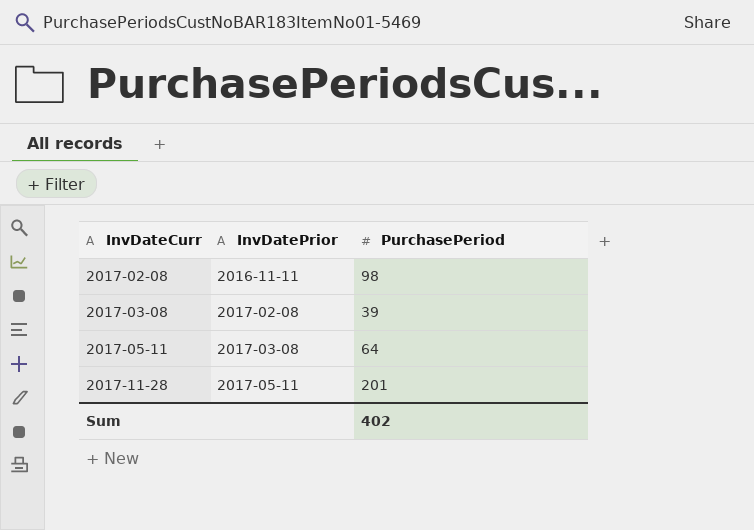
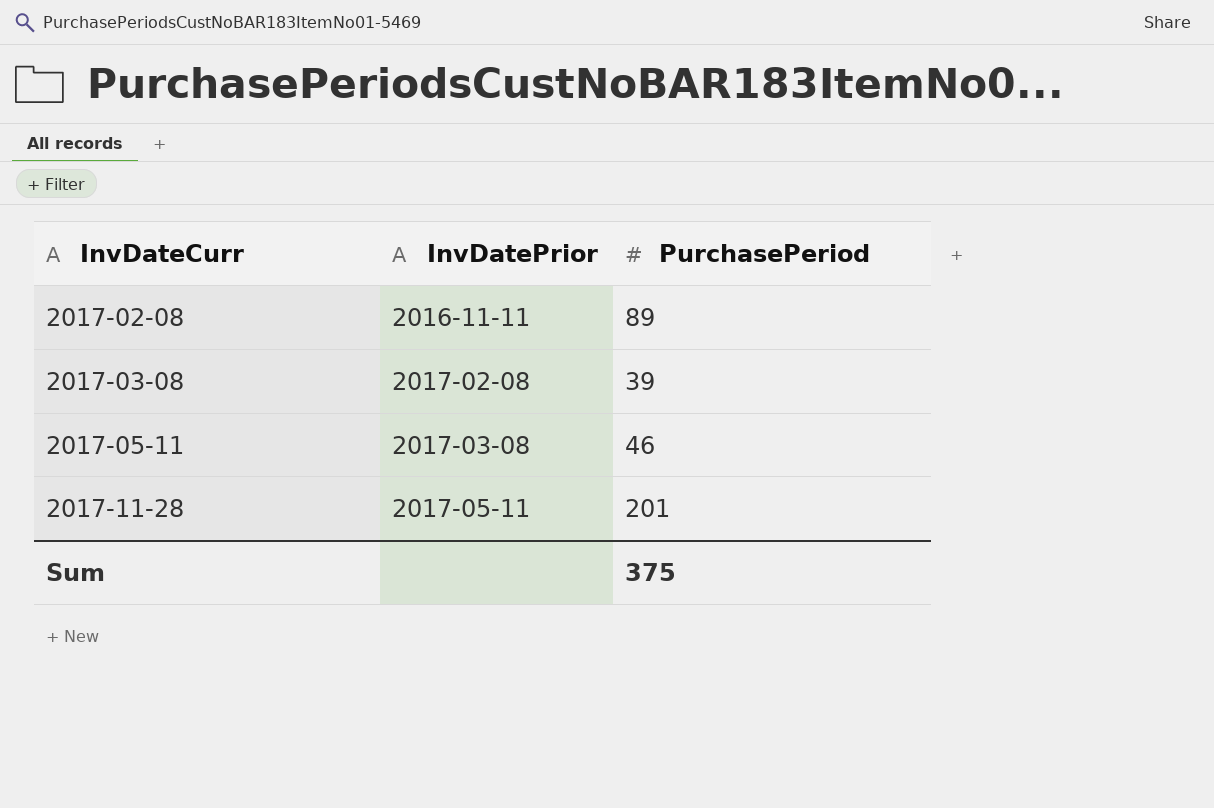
2017-02-08 | PurchasePeriod: 98 -> 89
2017-05-11 | PurchasePeriod: 64 -> 46
Sum | PurchasePeriod: 402 -> 375

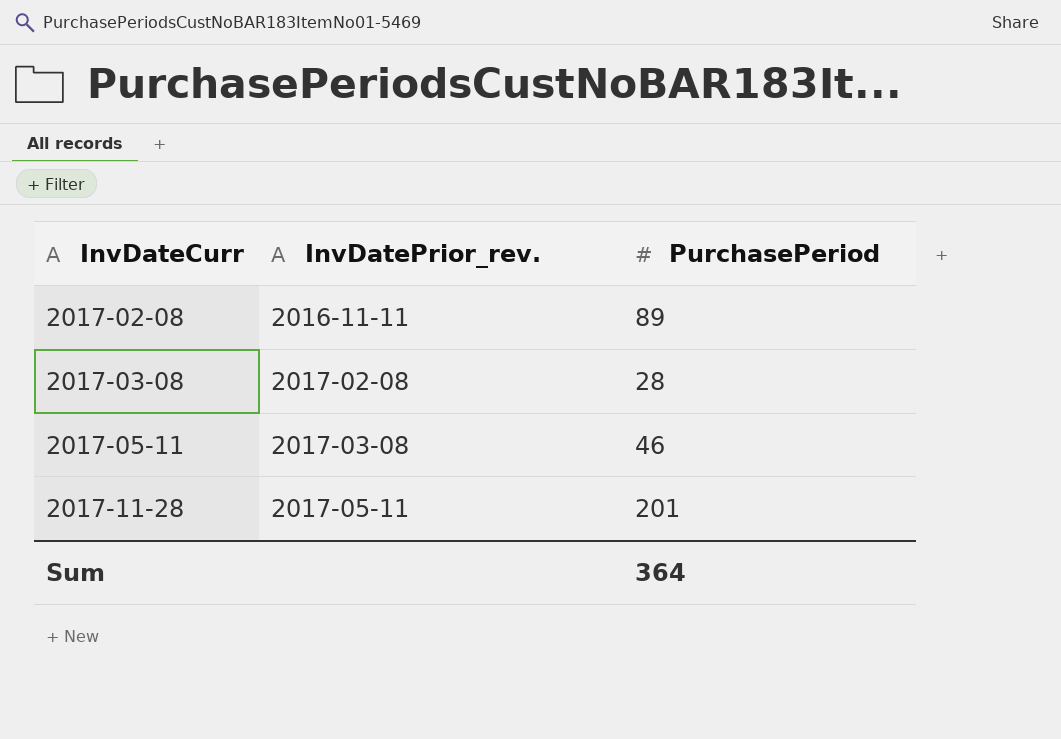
column name: InvDatePrior -> InvDatePrior_rev.
2017-03-08 | PurchasePeriod: 39 -> 28
Sum | PurchasePeriod: 375 -> 364

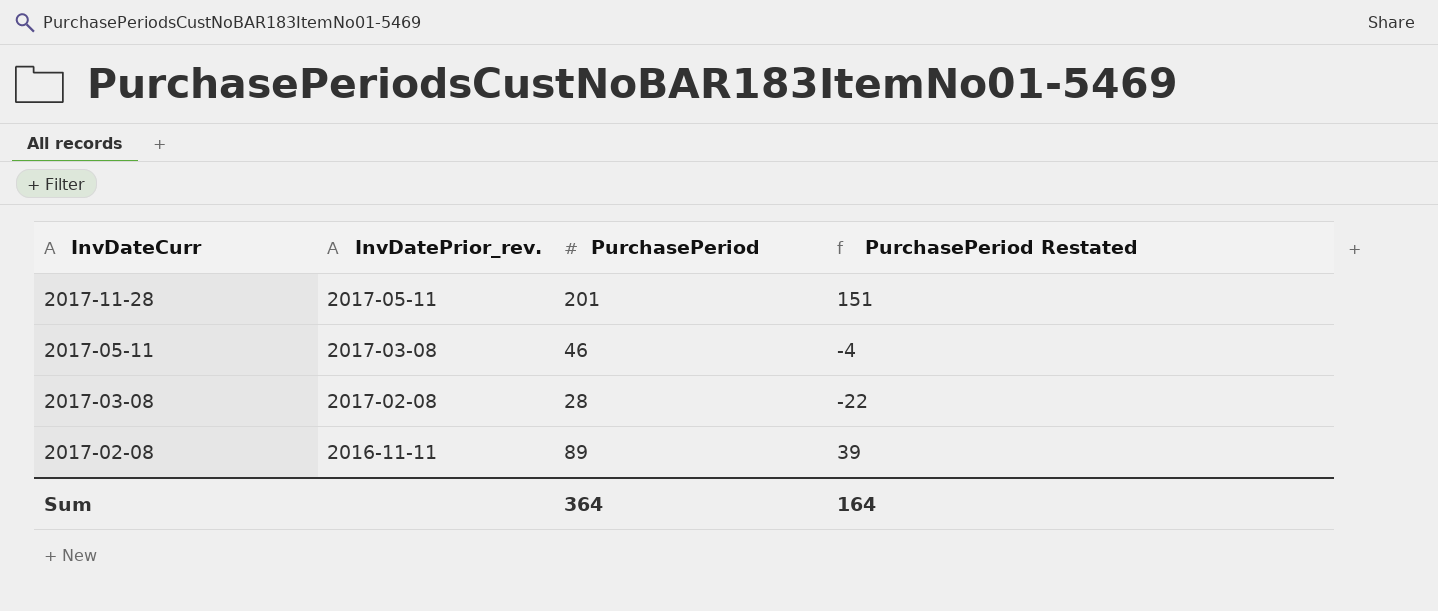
row order: InvDateCurr ascending -> InvDateCurr descending
column PurchasePeriod Restated | formula: none -> [PurchasePeriod] - 50

